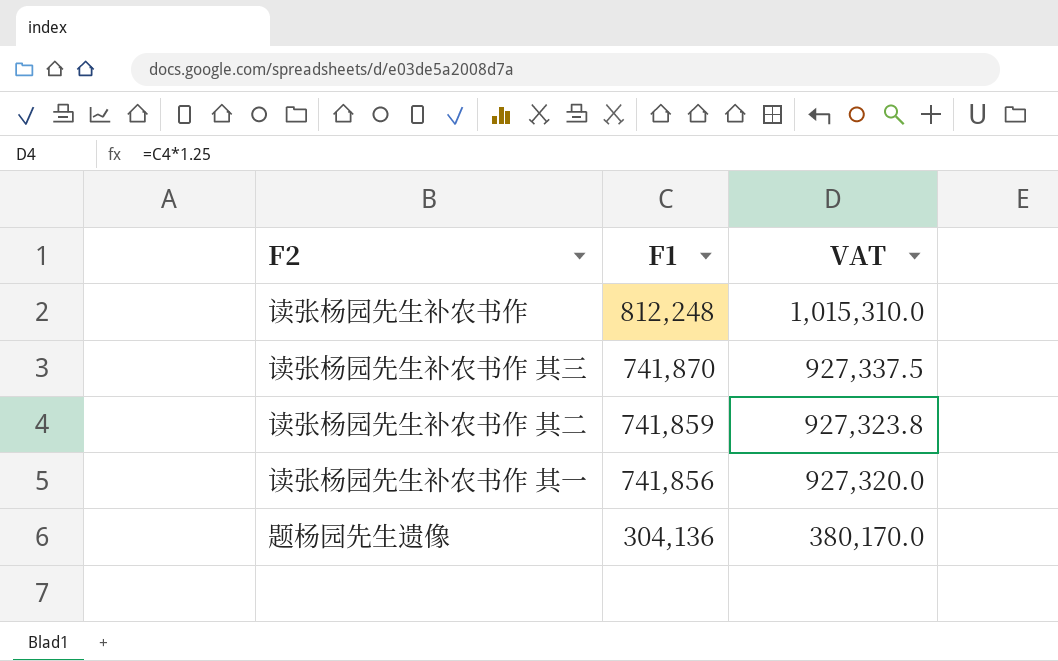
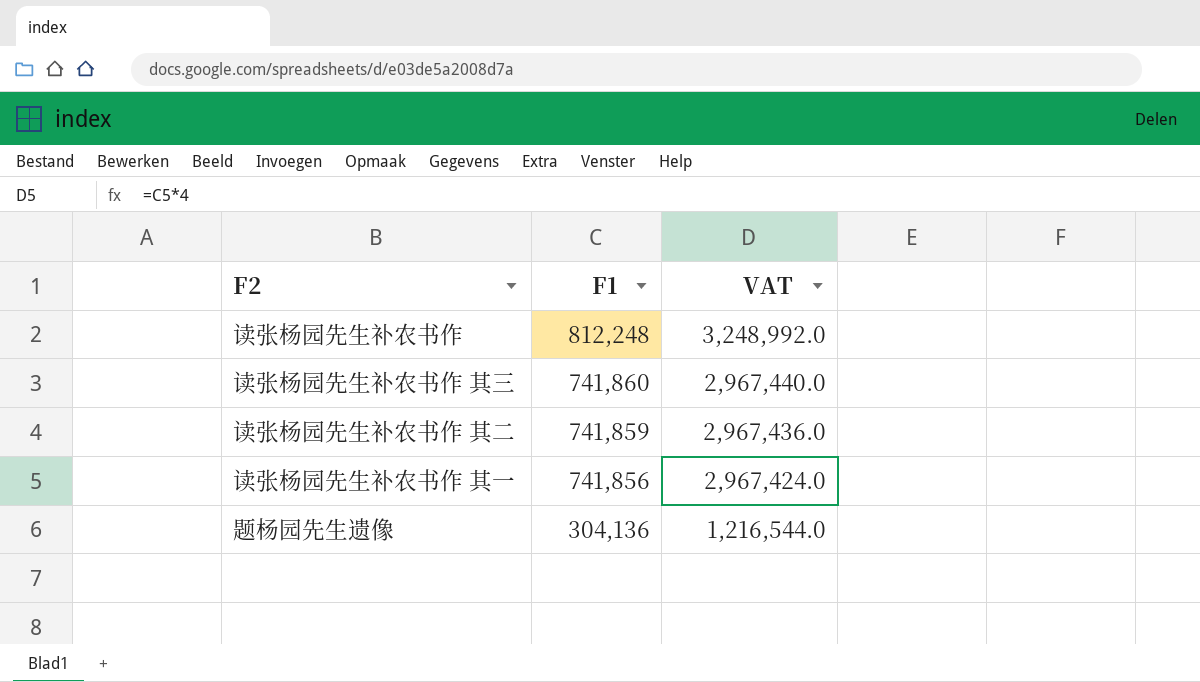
column VAT | formula: [F1] * 1.25 -> [F1] * 4
读张杨园先生补农书作 其三 | F1: 741,870 -> 741,860

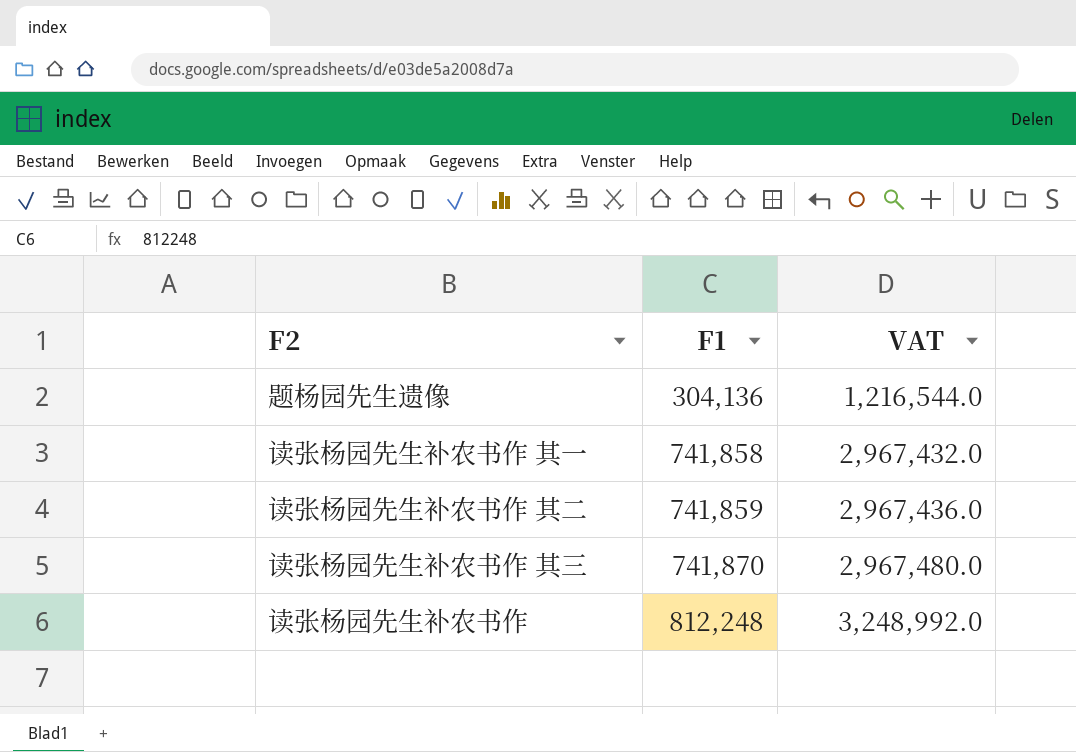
row order: F1 descending -> F1 ascending
读张杨园先生补农书作 其一 | F1: 741,856 -> 741,858
读张杨园先生补农书作 其一 | VAT: 2,967,424.0 -> 2,967,432.0
读张杨园先生补农书作 其三 | F1: 741,860 -> 741,870
读张杨园先生补农书作 其三 | VAT: 2,967,440.0 -> 2,967,480.0

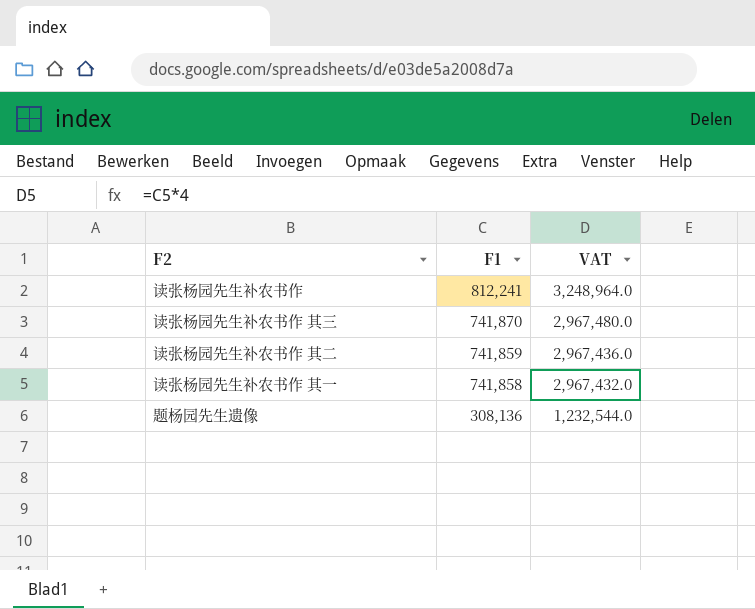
row order: F1 ascending -> F1 descending
读张杨园先生补农书作 | F1: 812,248 -> 812,241
读张杨园先生补农书作 | VAT: 3,248,992.0 -> 3,248,964.0
题杨园先生遗像 | F1: 304,136 -> 308,136
题杨园先生遗像 | VAT: 1,216,544.0 -> 1,232,544.0

